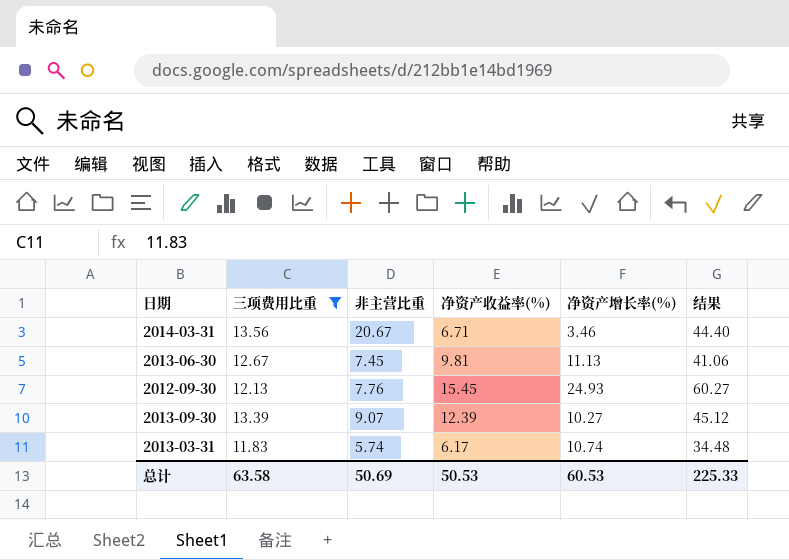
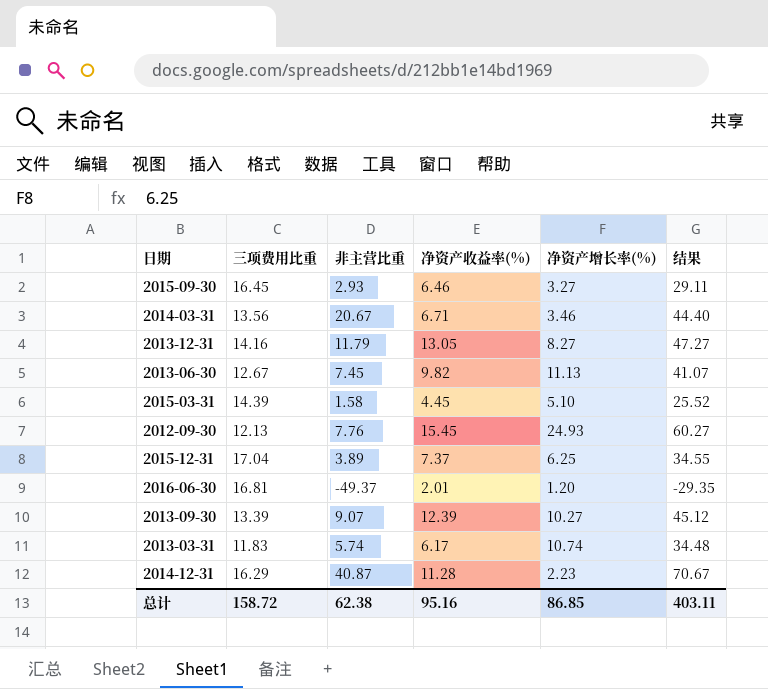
filter: 三项费用比重 <= 13.56 -> none
2013-06-30 | 净资产收益率(%): 9.81 -> 9.82
2013-06-30 | 结果: 41.06 -> 41.07
总计 | 三项费用比重: 63.58 -> 158.72
总计 | 非主营比重: 50.69 -> 62.38
总计 | 净资产收益率(%): 50.53 -> 95.16
总计 | 净资产增长率(%): 60.53 -> 86.85
总计 | 结果: 225.33 -> 403.11

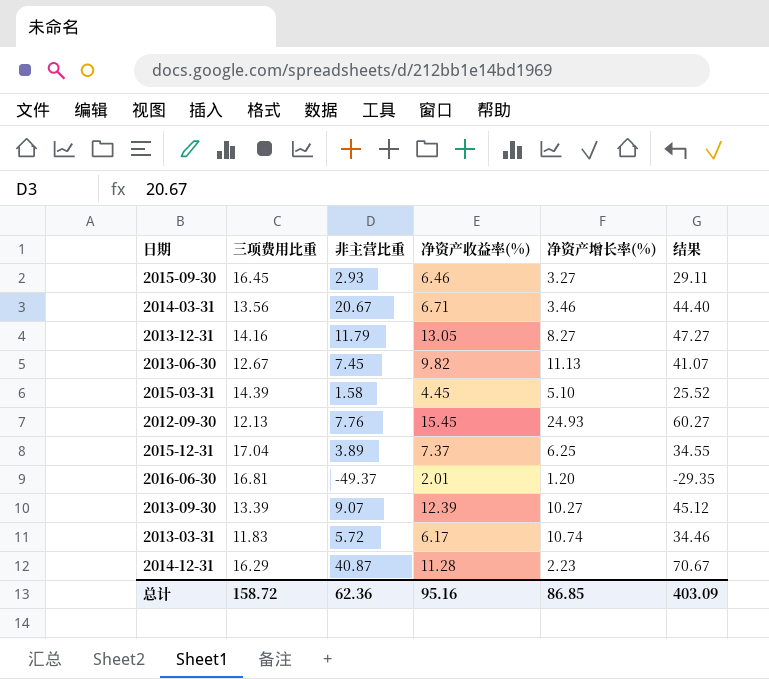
2013-03-31 | 非主营比重: 5.74 -> 5.72
2013-03-31 | 结果: 34.48 -> 34.46
总计 | 非主营比重: 62.38 -> 62.36
总计 | 结果: 403.11 -> 403.09

